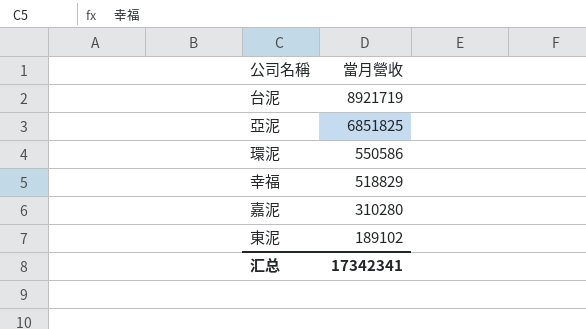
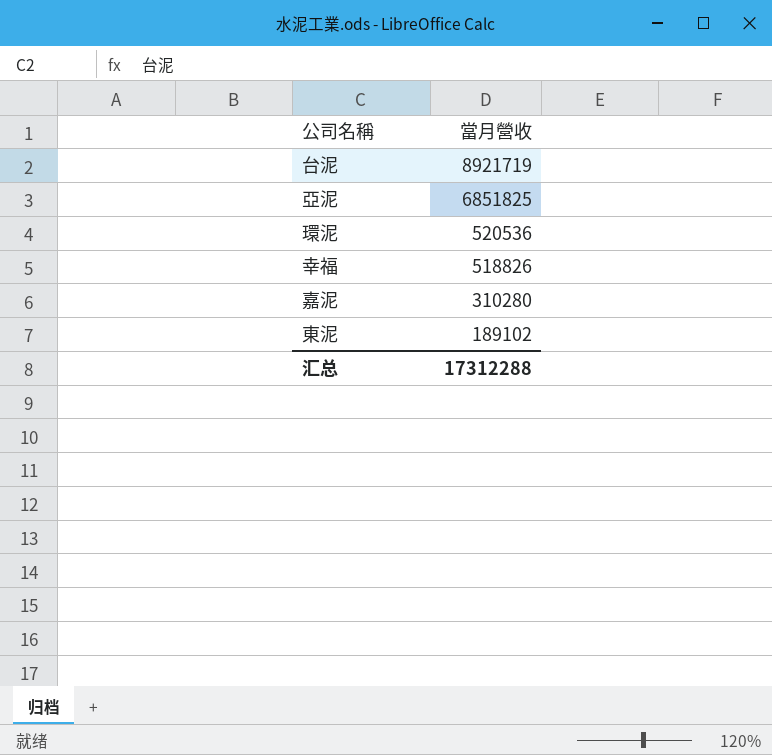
環泥 | 當月營收: 550586 -> 520536
幸福 | 當月營收: 518829 -> 518826
汇总 | 當月營收: 17342341 -> 17312288

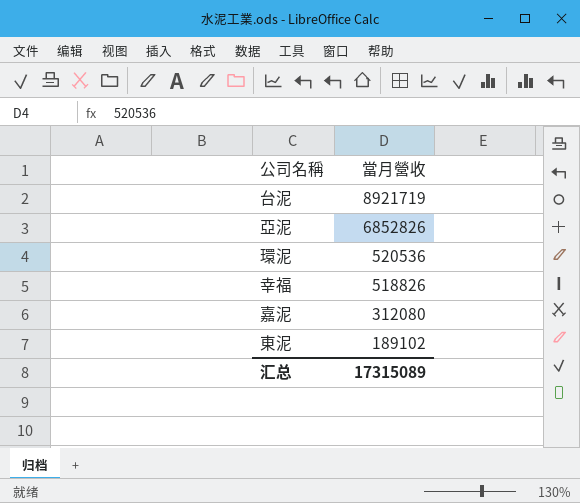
亞泥 | 當月營收: 6851825 -> 6852826
嘉泥 | 當月營收: 310280 -> 312080
汇总 | 當月營收: 17312288 -> 17315089

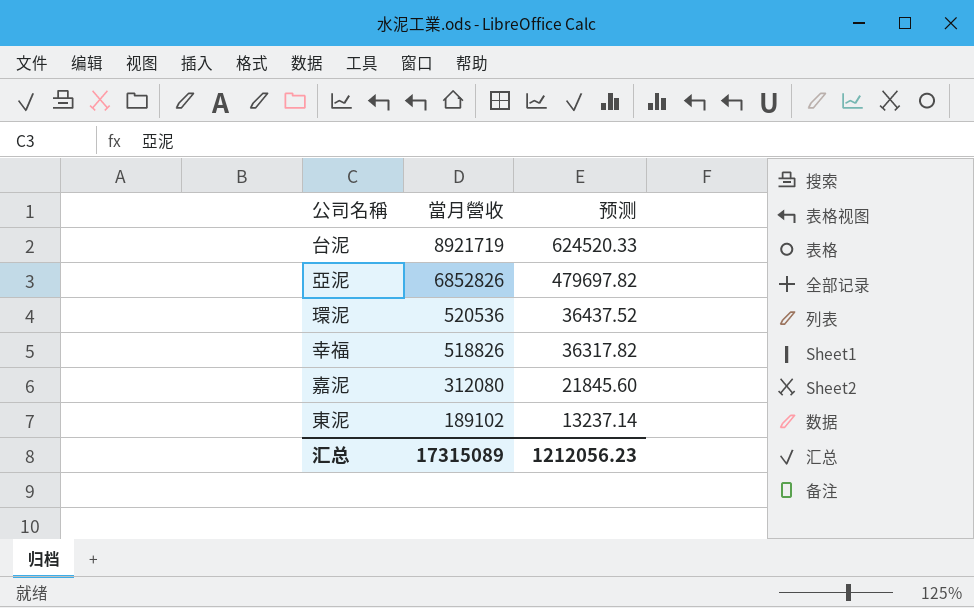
column 预测 | formula: none -> [當月營收] * 0.07

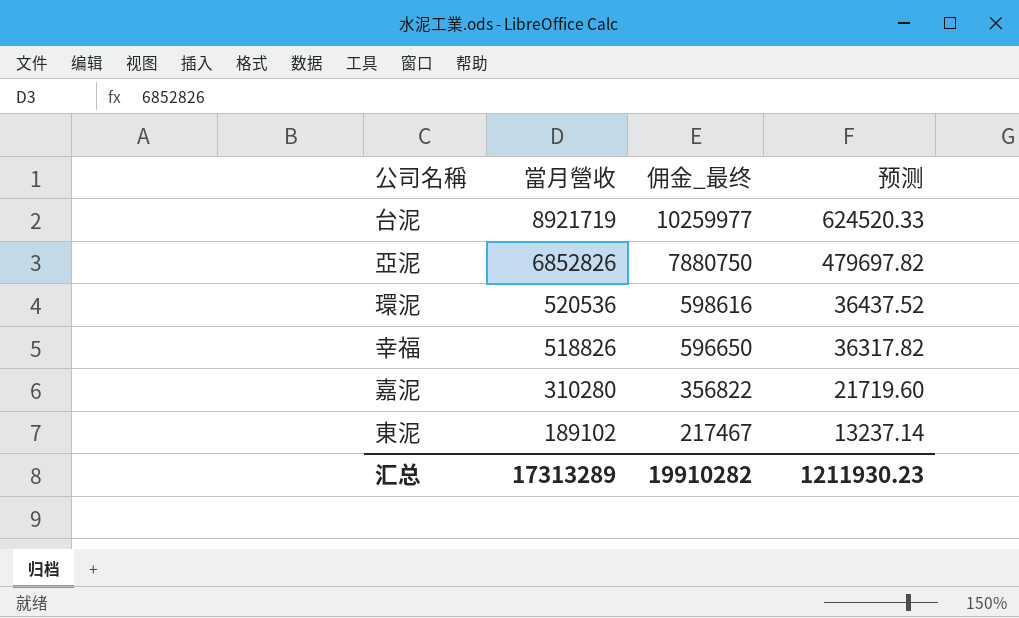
column 佣金_最终 | formula: none -> [當月營收] * 1.15
嘉泥 | 當月營收: 312080 -> 310280
嘉泥 | 预测: 21845.60 -> 21719.60
汇总 | 當月營收: 17315089 -> 17313289
汇总 | 预测: 1212056.23 -> 1211930.23

